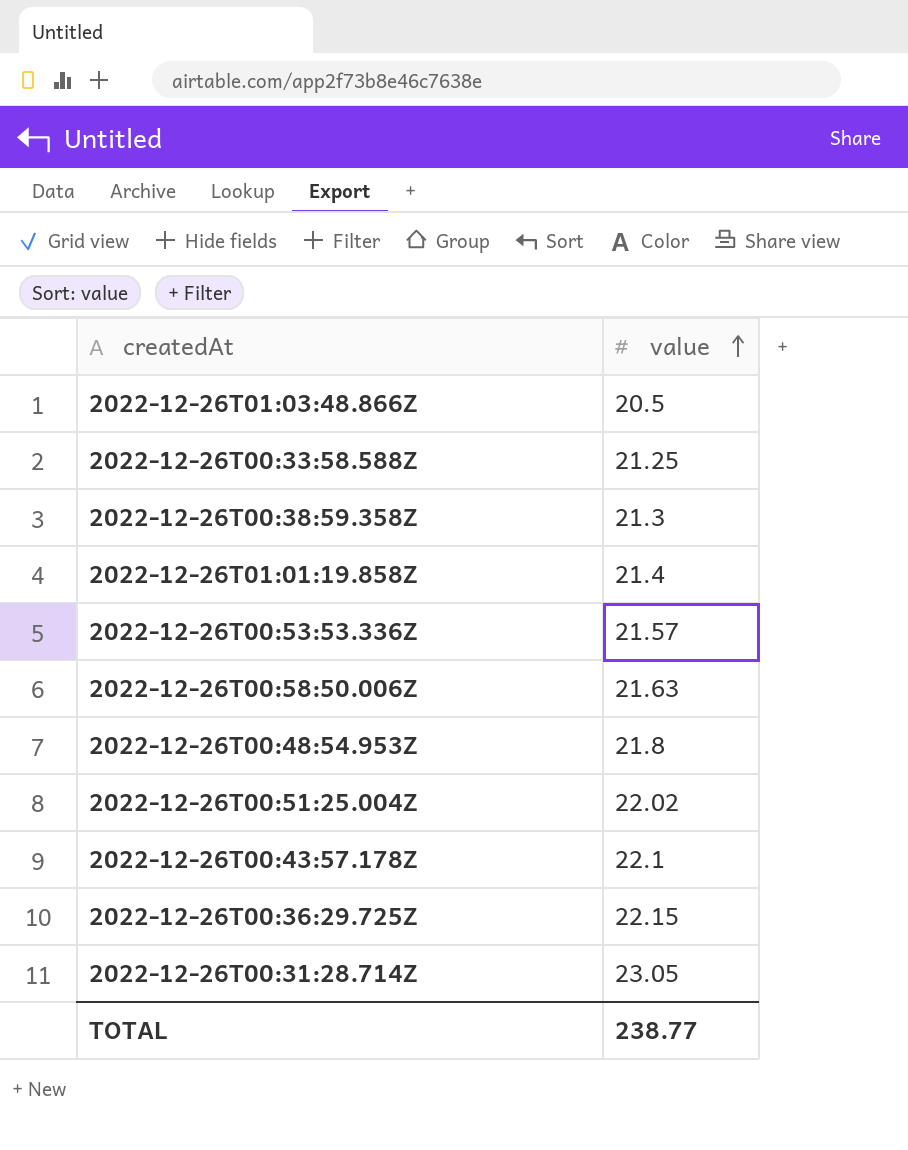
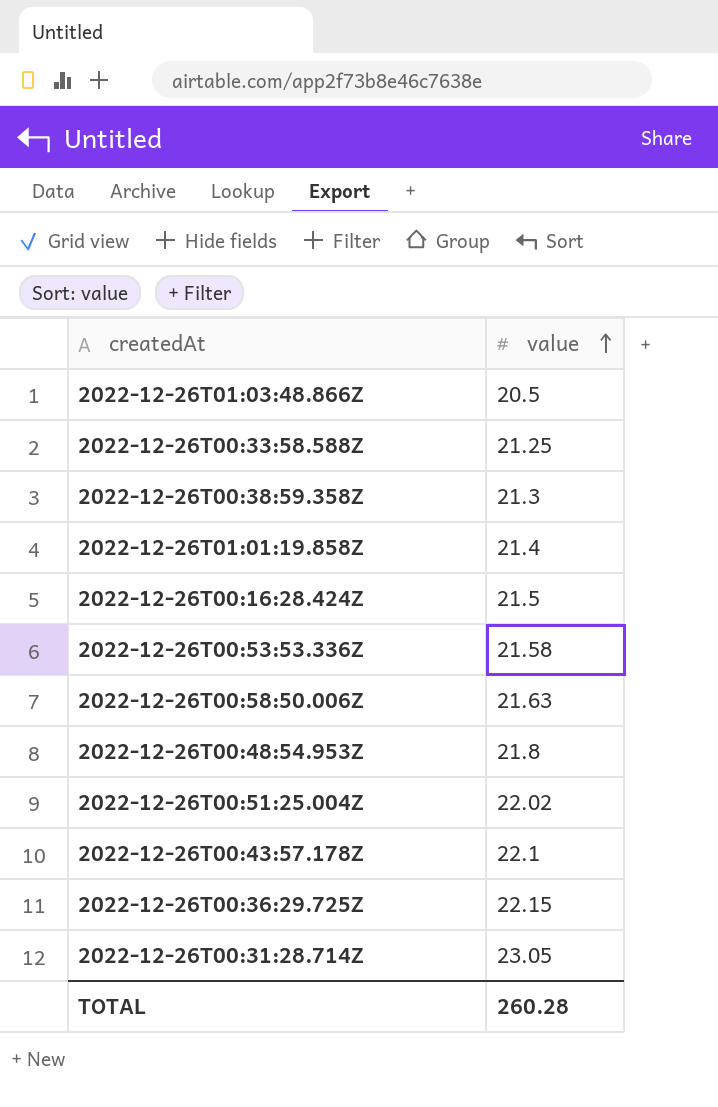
row 2022-12-26T00:16:28.424Z: none -> 21.5
2022-12-26T00:53:53.336Z | value: 21.57 -> 21.58
TOTAL | value: 238.77 -> 260.28

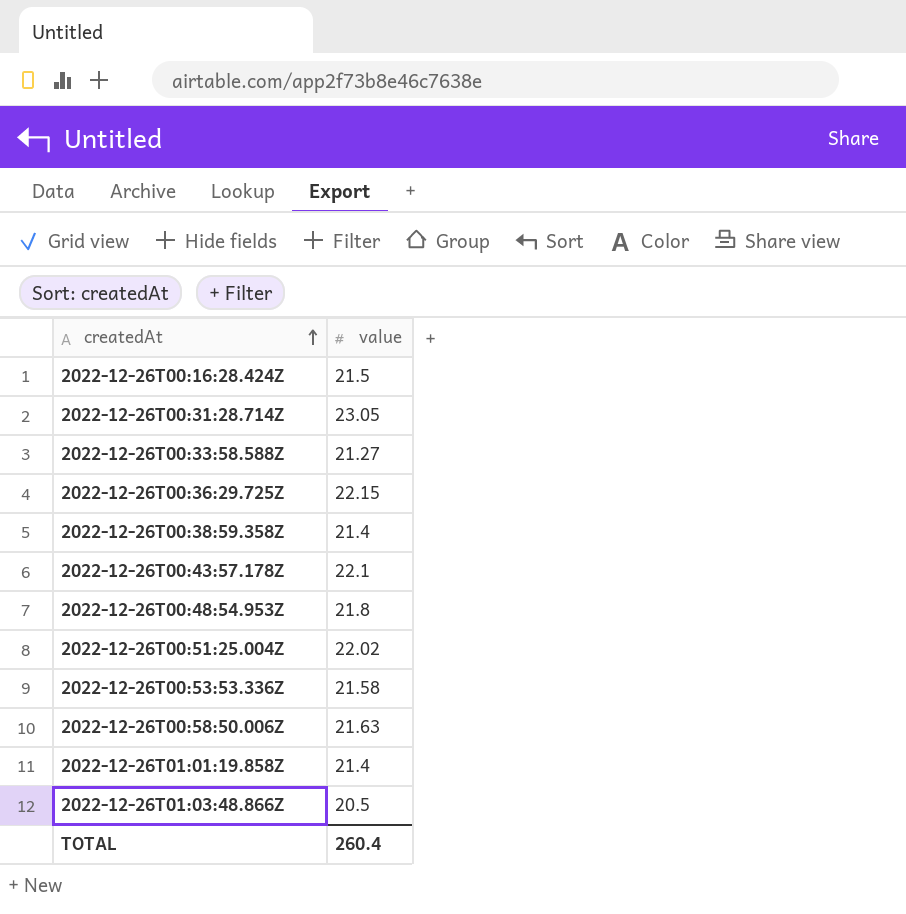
row order: value ascending -> createdAt ascending
2022-12-26T00:33:58.588Z | value: 21.25 -> 21.27
2022-12-26T00:38:59.358Z | value: 21.3 -> 21.4
TOTAL | value: 260.28 -> 260.4

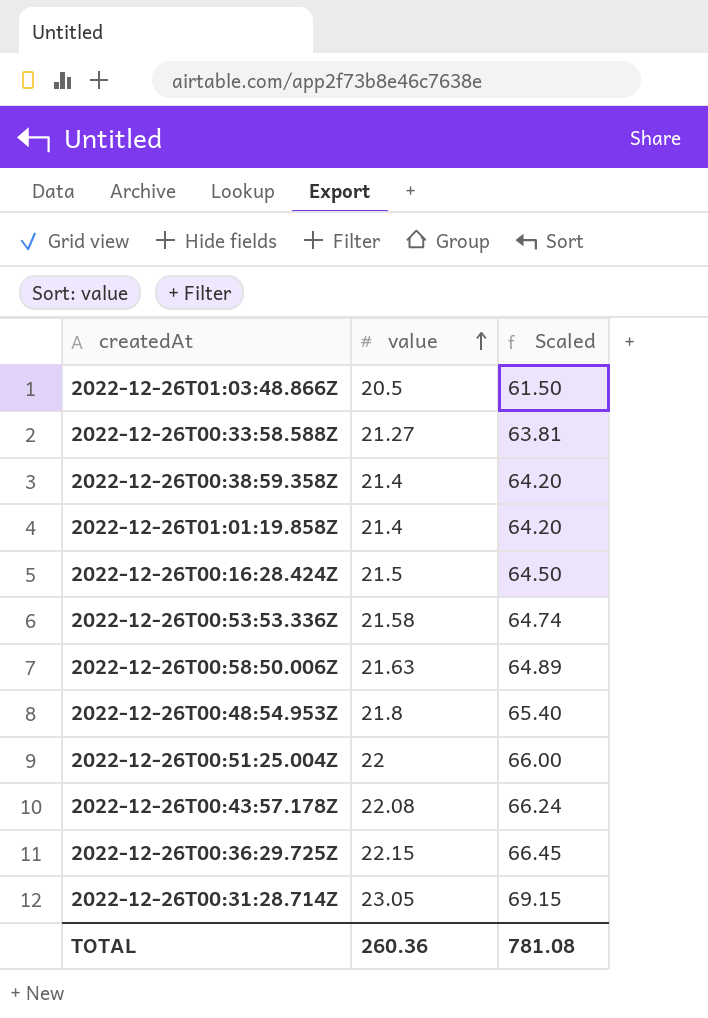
row order: createdAt ascending -> value ascending
column Scaled | formula: none -> [value] * 3
2022-12-26T00:51:25.004Z | value: 22.02 -> 22
2022-12-26T00:43:57.178Z | value: 22.1 -> 22.08
TOTAL | value: 260.4 -> 260.36

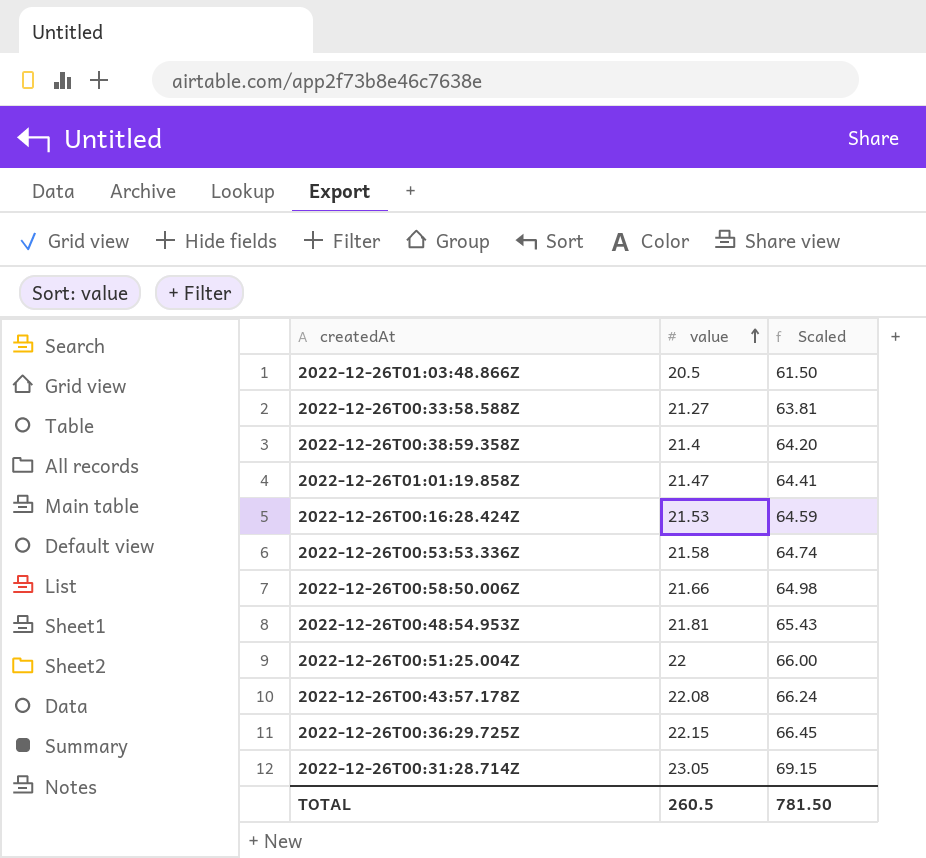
2022-12-26T01:01:19.858Z | value: 21.4 -> 21.47
2022-12-26T01:01:19.858Z | Scaled: 64.20 -> 64.41
2022-12-26T00:16:28.424Z | value: 21.5 -> 21.53
2022-12-26T00:16:28.424Z | Scaled: 64.50 -> 64.59
2022-12-26T00:58:50.006Z | value: 21.63 -> 21.66
2022-12-26T00:58:50.006Z | Scaled: 64.89 -> 64.98
2022-12-26T00:48:54.953Z | value: 21.8 -> 21.81
2022-12-26T00:48:54.953Z | Scaled: 65.40 -> 65.43
TOTAL | value: 260.36 -> 260.5
TOTAL | Scaled: 781.08 -> 781.50

